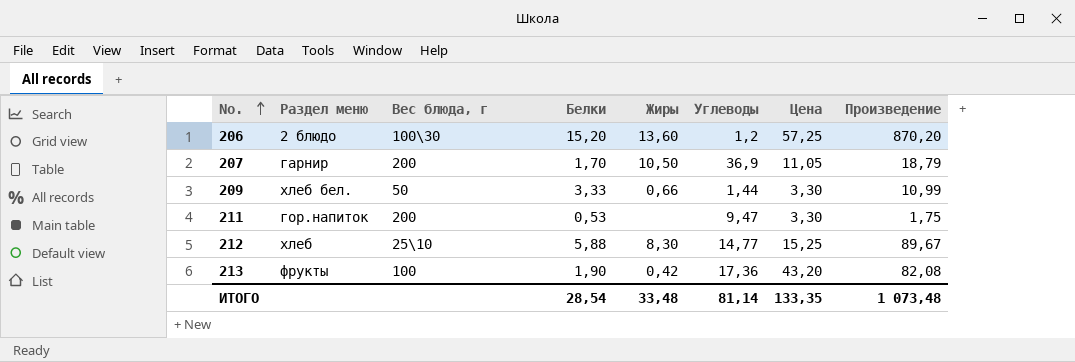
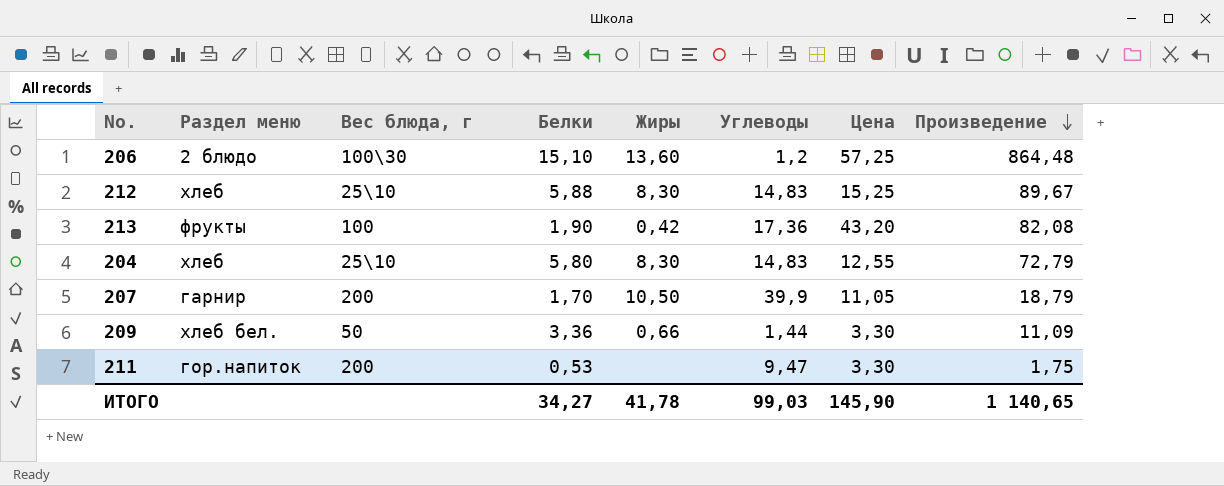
row order: No. ascending -> Произведение descending
206 | Белки: 15,20 -> 15,10
206 | Произведение: 870,20 -> 864,48
212 | Углеводы: 14,77 -> 14,83
row 204: none -> хлеб | 25\10 | 5,80 | 8,30 | 14,83 | 12,55 | 72,79
207 | Углеводы: 36,9 -> 39,9
209 | Белки: 3,33 -> 3,36
209 | Произведение: 10,99 -> 11,09
ИТОГО | Белки: 28,54 -> 34,27
ИТОГО | Жиры: 33,48 -> 41,78
ИТОГО | Углеводы: 81,14 -> 99,03
ИТОГО | Цена: 133,35 -> 145,90
ИТОГО | Произведение: 1 073,48 -> 1 140,65

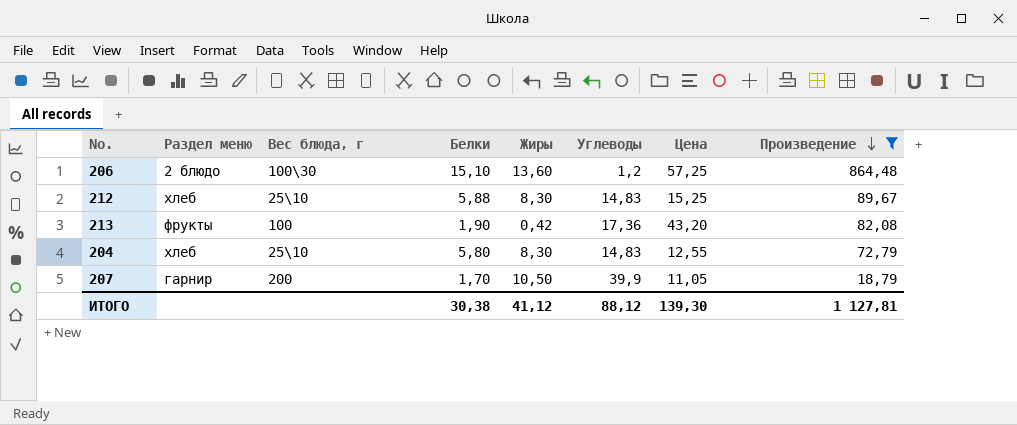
filter: none -> Произведение >= 18,79
ИТОГО | Белки: 34,27 -> 30,38
ИТОГО | Жиры: 41,78 -> 41,12
ИТОГО | Углеводы: 99,03 -> 88,12
ИТОГО | Цена: 145,90 -> 139,30
ИТОГО | Произведение: 1 140,65 -> 1 127,81

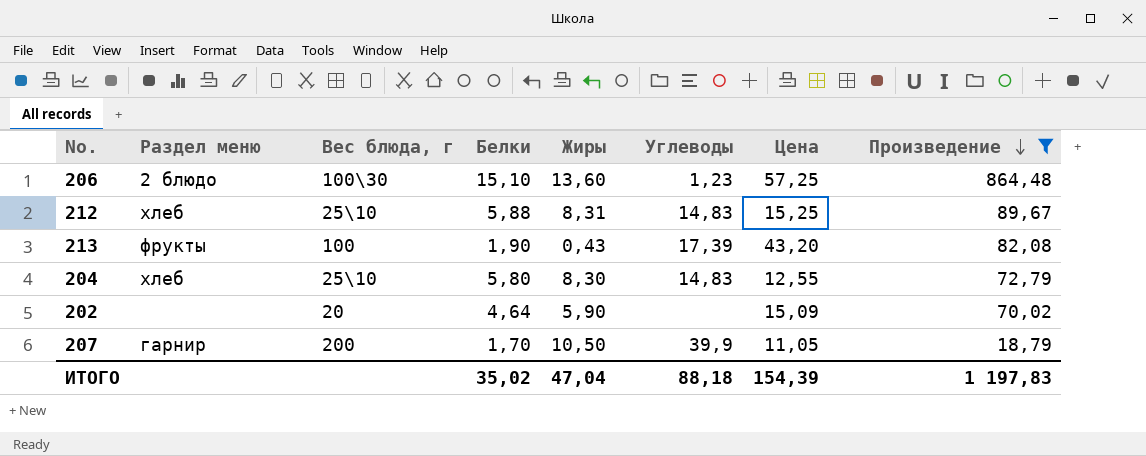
206 | Углеводы: 1,2 -> 1,23
212 | Жиры: 8,30 -> 8,31
213 | Жиры: 0,42 -> 0,43
213 | Углеводы: 17,36 -> 17,39
row 202: none -> none | 20 | 4,64 | 5,90 | none | 15,09 | 70,02
ИТОГО | Белки: 30,38 -> 35,02
ИТОГО | Жиры: 41,12 -> 47,04
ИТОГО | Углеводы: 88,12 -> 88,18
ИТОГО | Цена: 139,30 -> 154,39
ИТОГО | Произведение: 1 127,81 -> 1 197,83

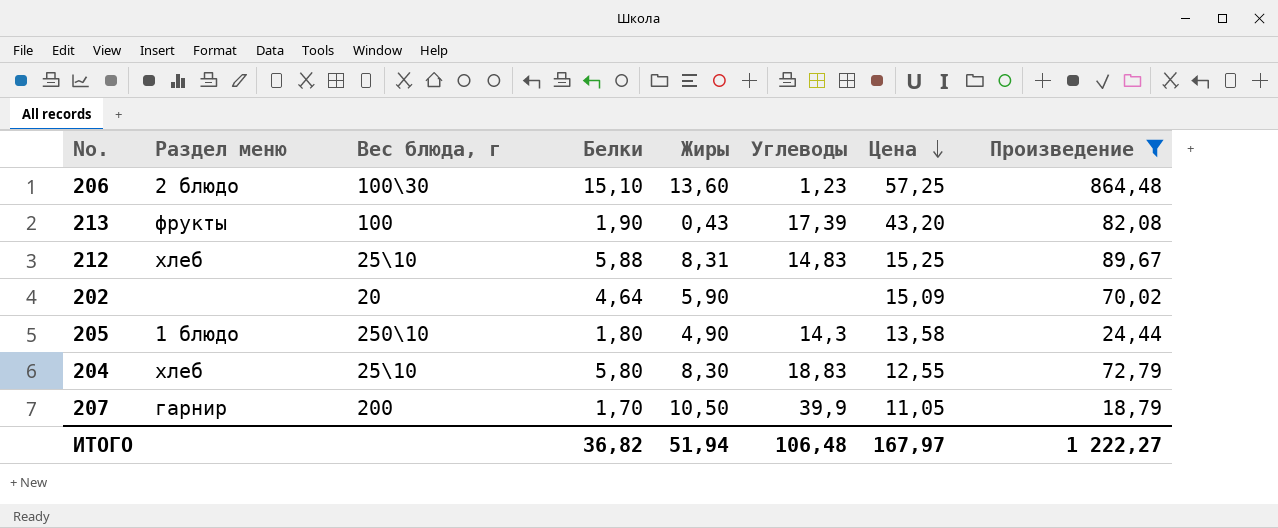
row order: Произведение descending -> Цена descending
row 205: none -> 1 блюдо | 250\10 | 1,80 | 4,90 | 14,3 | 13,58 | 24,44
204 | Углеводы: 14,83 -> 18,83
ИТОГО | Белки: 35,02 -> 36,82
ИТОГО | Жиры: 47,04 -> 51,94
ИТОГО | Углеводы: 88,18 -> 106,48
ИТОГО | Цена: 154,39 -> 167,97
ИТОГО | Произведение: 1 197,83 -> 1 222,27

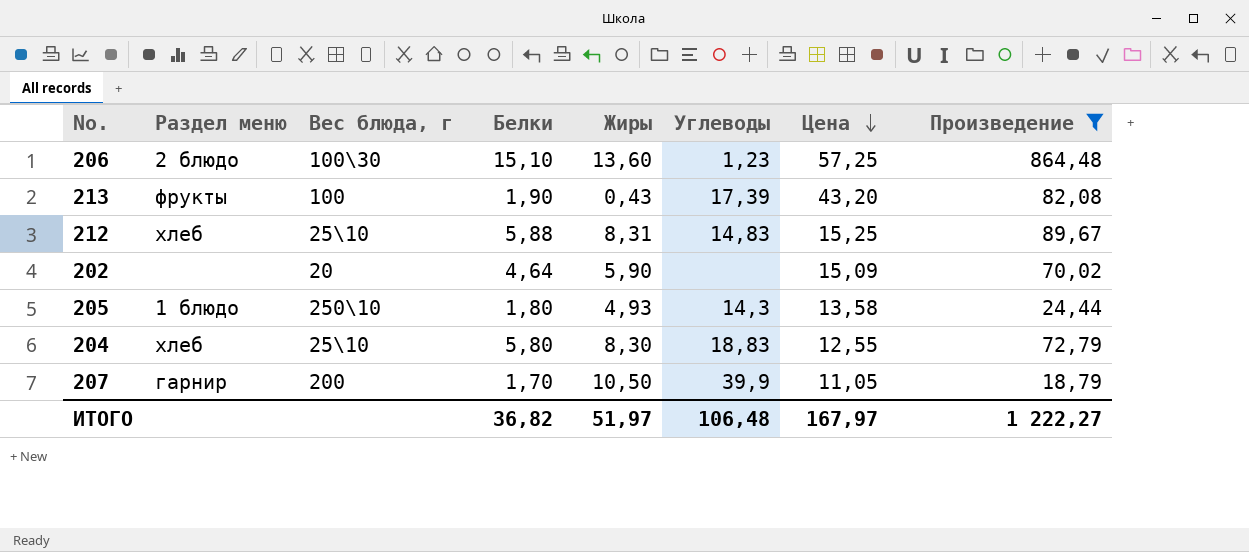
205 | Жиры: 4,90 -> 4,93
ИТОГО | Жиры: 51,94 -> 51,97

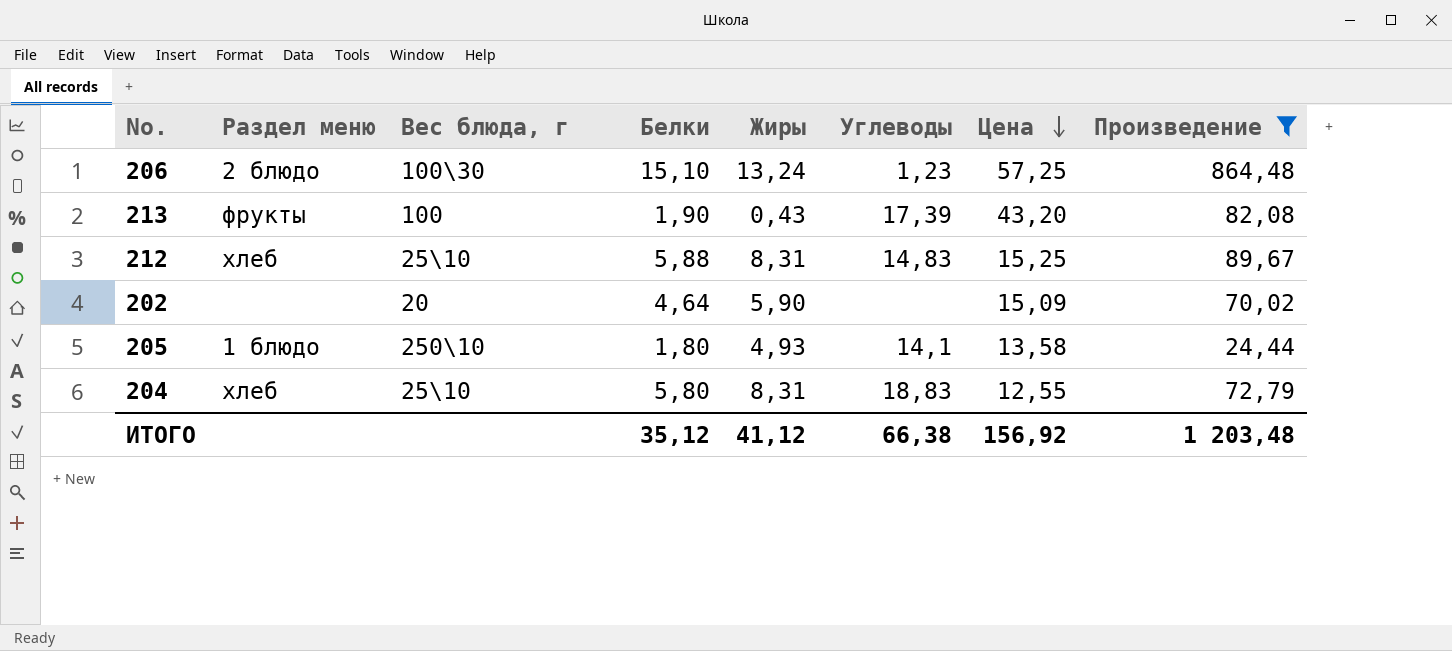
row 207: гарнир | 200 | 1,70 | 10,50 | 39,9 | 11,05 | 18,79 -> none
206 | Жиры: 13,60 -> 13,24
205 | Углеводы: 14,3 -> 14,1
204 | Жиры: 8,30 -> 8,31
ИТОГО | Белки: 36,82 -> 35,12
ИТОГО | Жиры: 51,97 -> 41,12
ИТОГО | Углеводы: 106,48 -> 66,38
ИТОГО | Цена: 167,97 -> 156,92
ИТОГО | Произведение: 1 222,27 -> 1 203,48

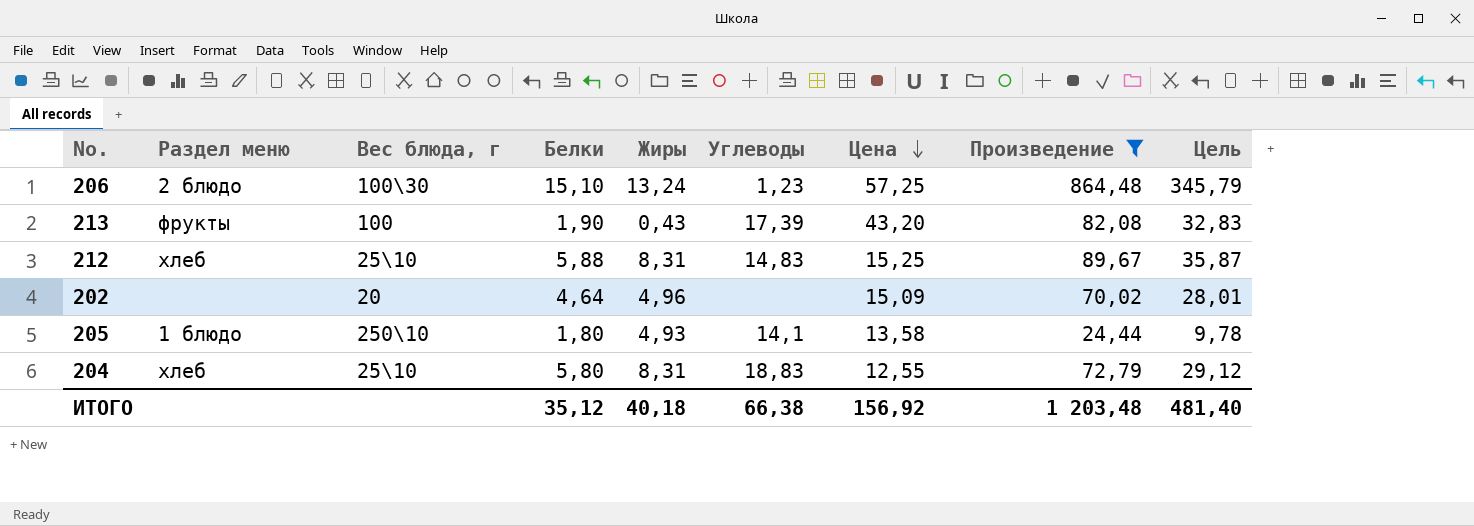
column Цель | formula: none -> [Произведение] * 0,4
202 | Жиры: 5,90 -> 4,96
ИТОГО | Жиры: 41,12 -> 40,18

